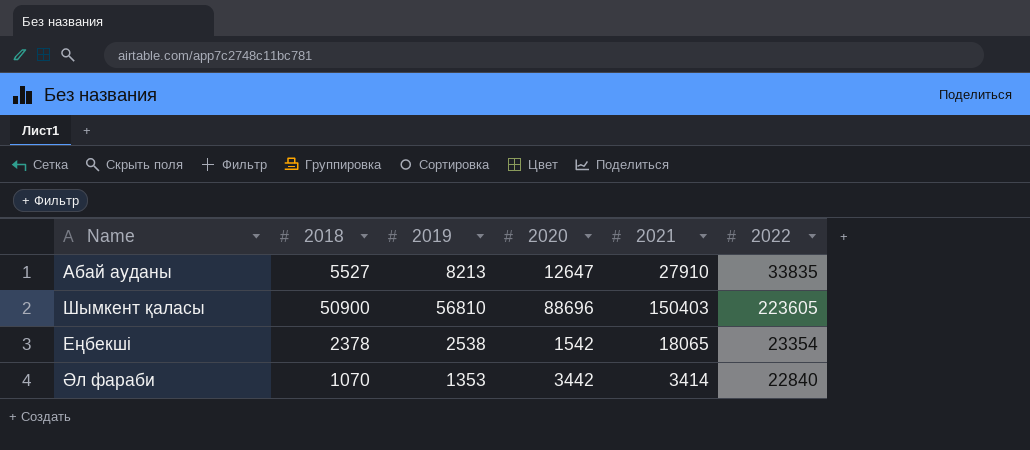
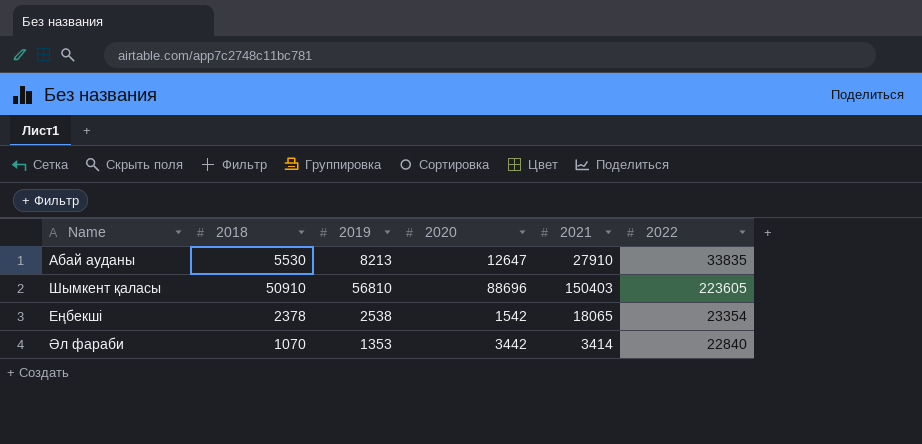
Абай ауданы | 2018: 5527 -> 5530
Шымкент қаласы | 2018: 50900 -> 50910

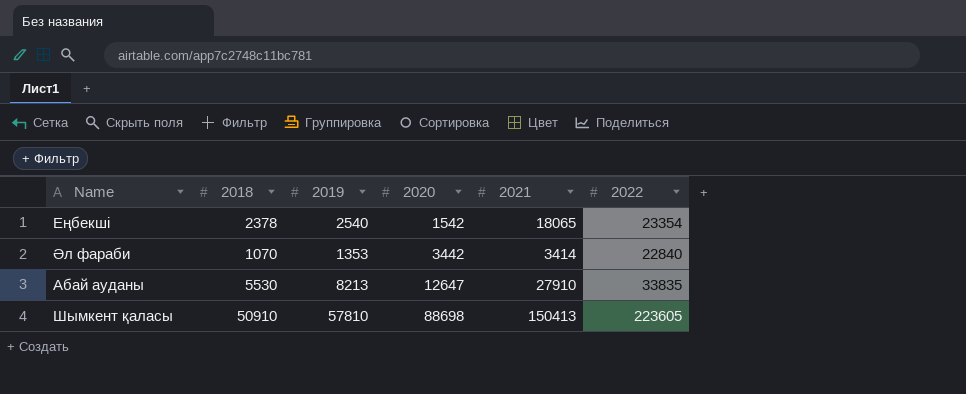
row order: none -> 2020 ascending
Еңбекші | 2019: 2538 -> 2540
Шымкент қаласы | 2019: 56810 -> 57810
Шымкент қаласы | 2020: 88696 -> 88698
Шымкент қаласы | 2021: 150403 -> 150413

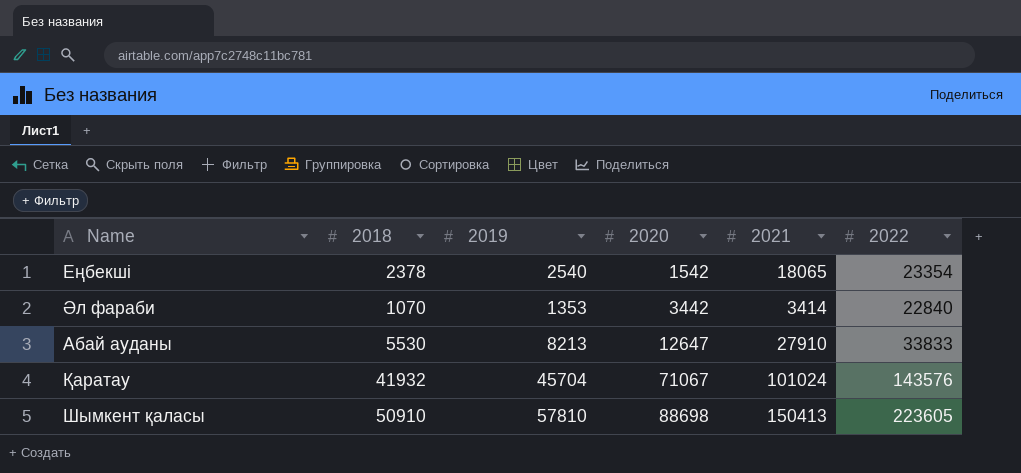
Абай ауданы | 2022: 33835 -> 33833
row Қаратау: none -> 41932 | 45704 | 71067 | 101024 | 143576

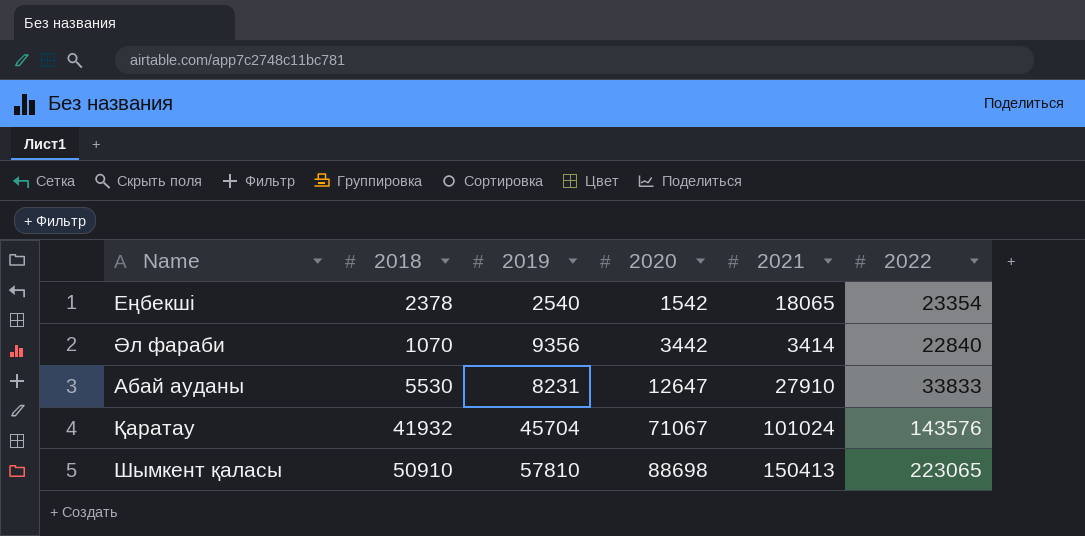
Әл фараби | 2019: 1353 -> 9356
Абай ауданы | 2019: 8213 -> 8231
Шымкент қаласы | 2022: 223605 -> 223065

